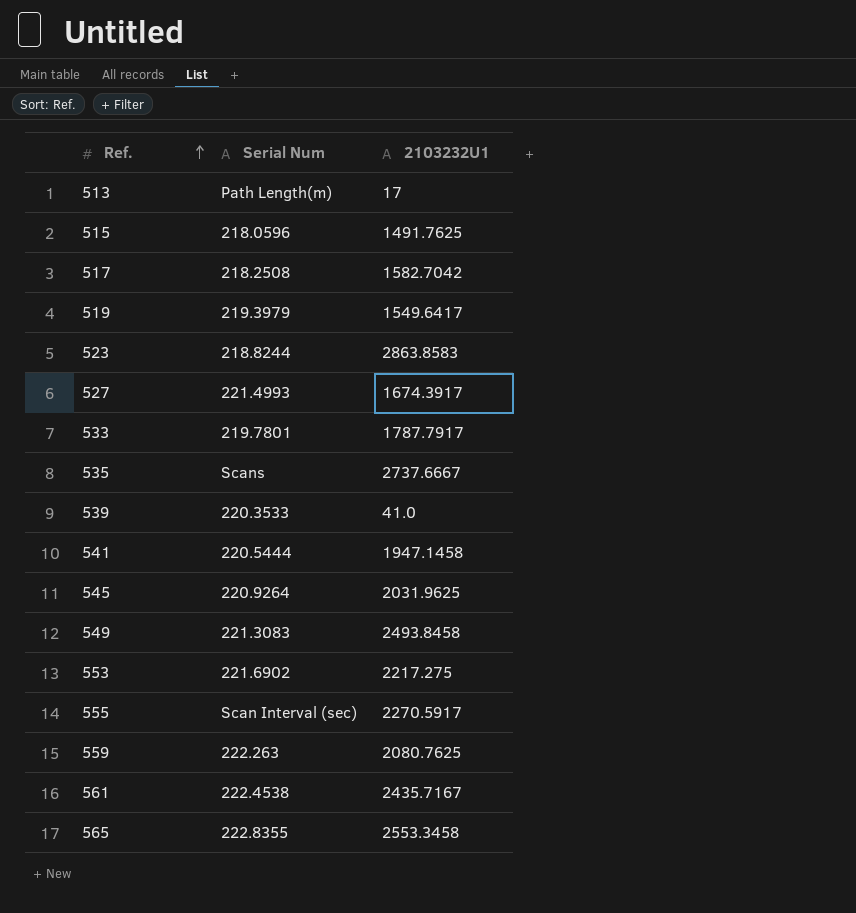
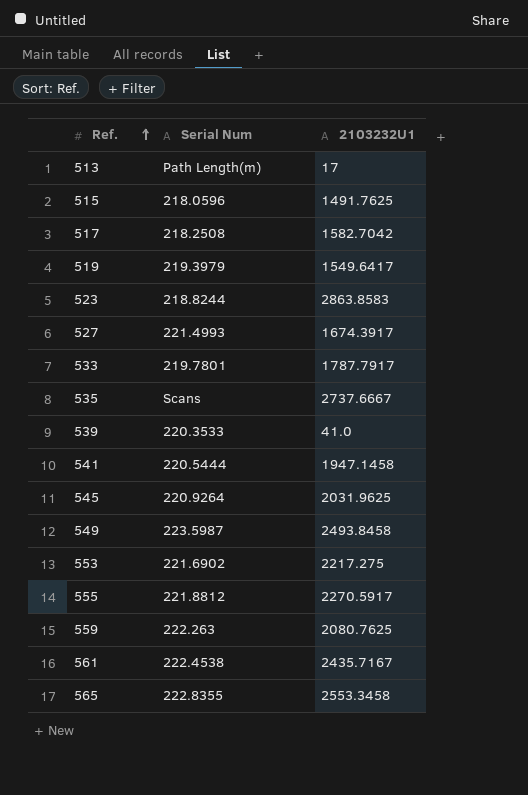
549 | Serial Num: 221.3083 -> 223.5987
555 | Serial Num: Scan Interval (sec) -> 221.8812

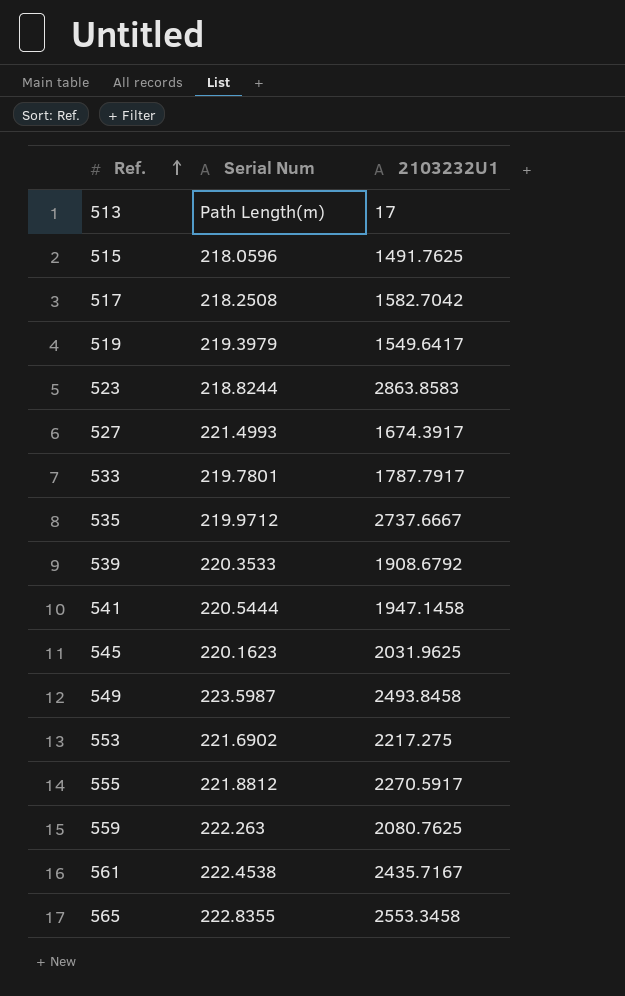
535 | Serial Num: Scans -> 219.9712
539 | 2103232U1: 41.0 -> 1908.6792
545 | Serial Num: 220.9264 -> 220.1623

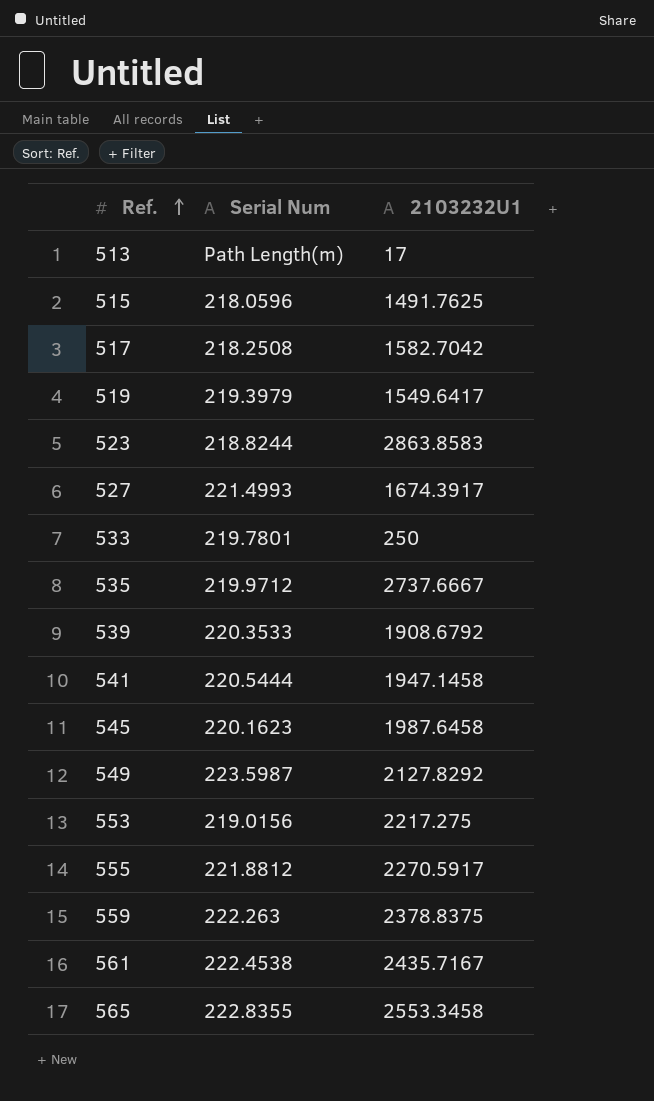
533 | 2103232U1: 1787.7917 -> 250
545 | 2103232U1: 2031.9625 -> 1987.6458
549 | 2103232U1: 2493.8458 -> 2127.8292
553 | Serial Num: 221.6902 -> 219.0156
559 | 2103232U1: 2080.7625 -> 2378.8375

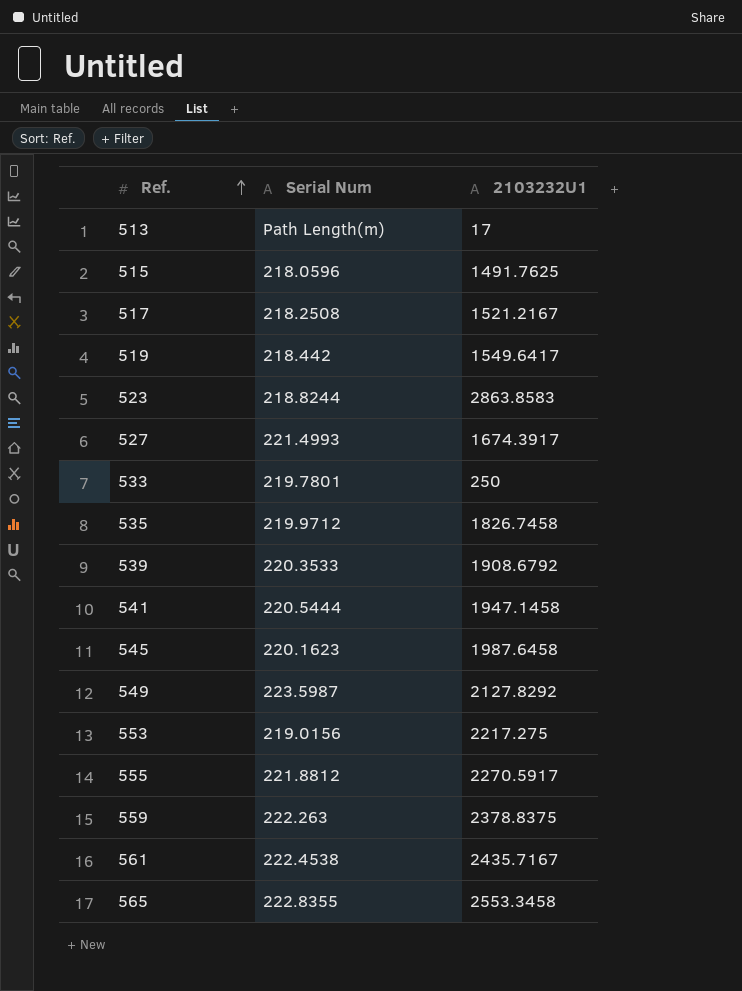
517 | 2103232U1: 1582.7042 -> 1521.2167
519 | Serial Num: 219.3979 -> 218.442
535 | 2103232U1: 2737.6667 -> 1826.7458

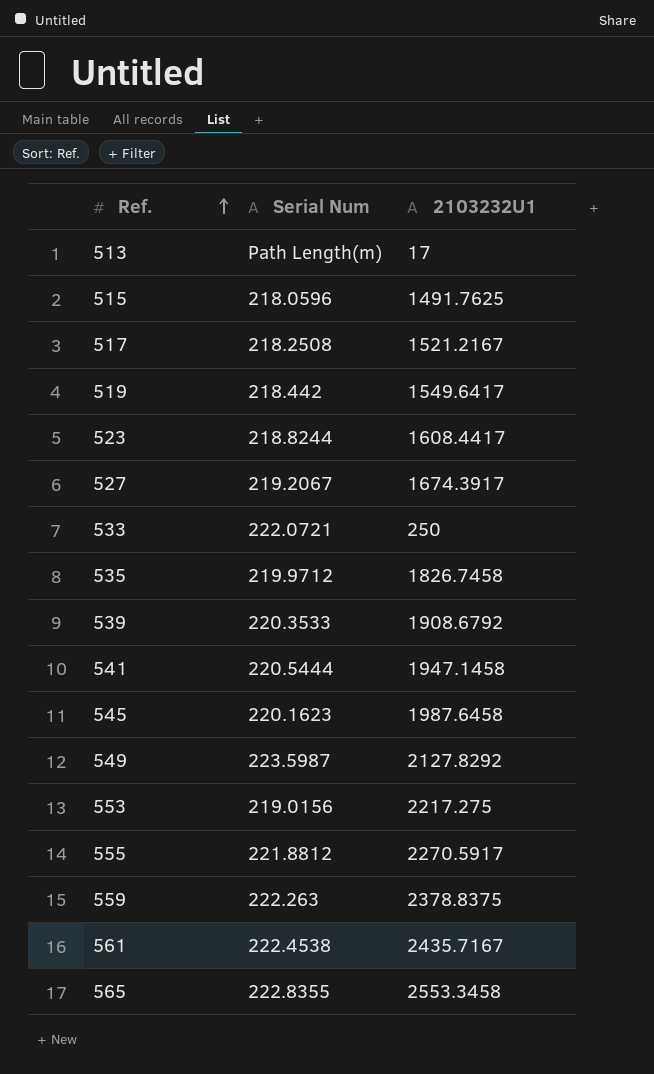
523 | 2103232U1: 2863.8583 -> 1608.4417
527 | Serial Num: 221.4993 -> 219.2067
533 | Serial Num: 219.7801 -> 222.0721

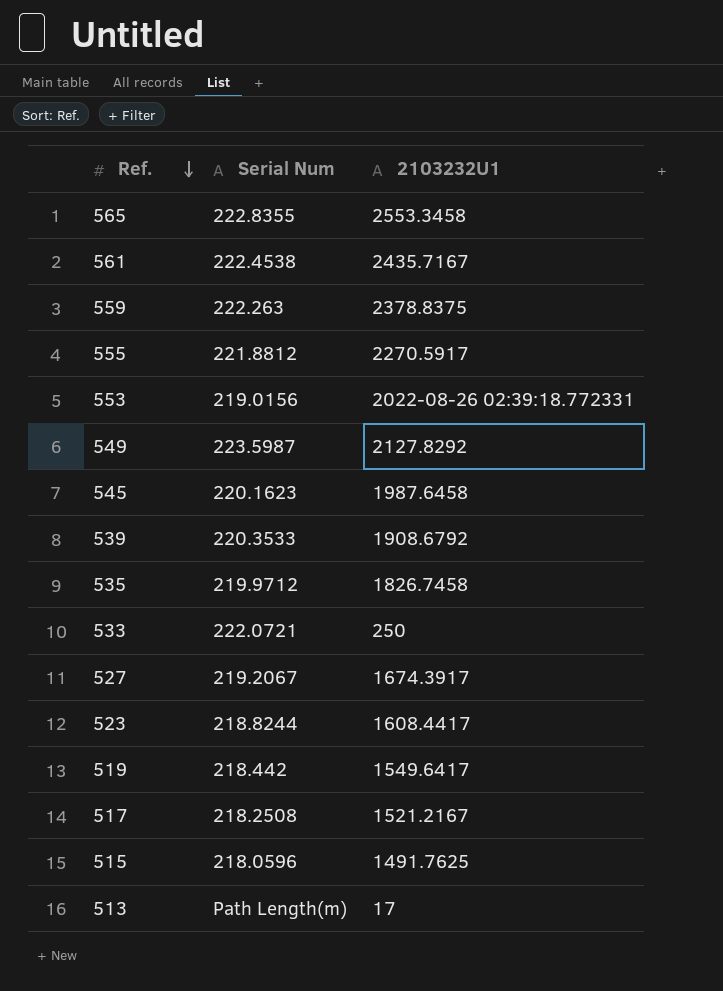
row order: Ref. ascending -> Ref. descending
row 541: 220.5444 | 1947.1458 -> none
553 | 2103232U1: 2217.275 -> 2022-08-26 02:39:18.772331

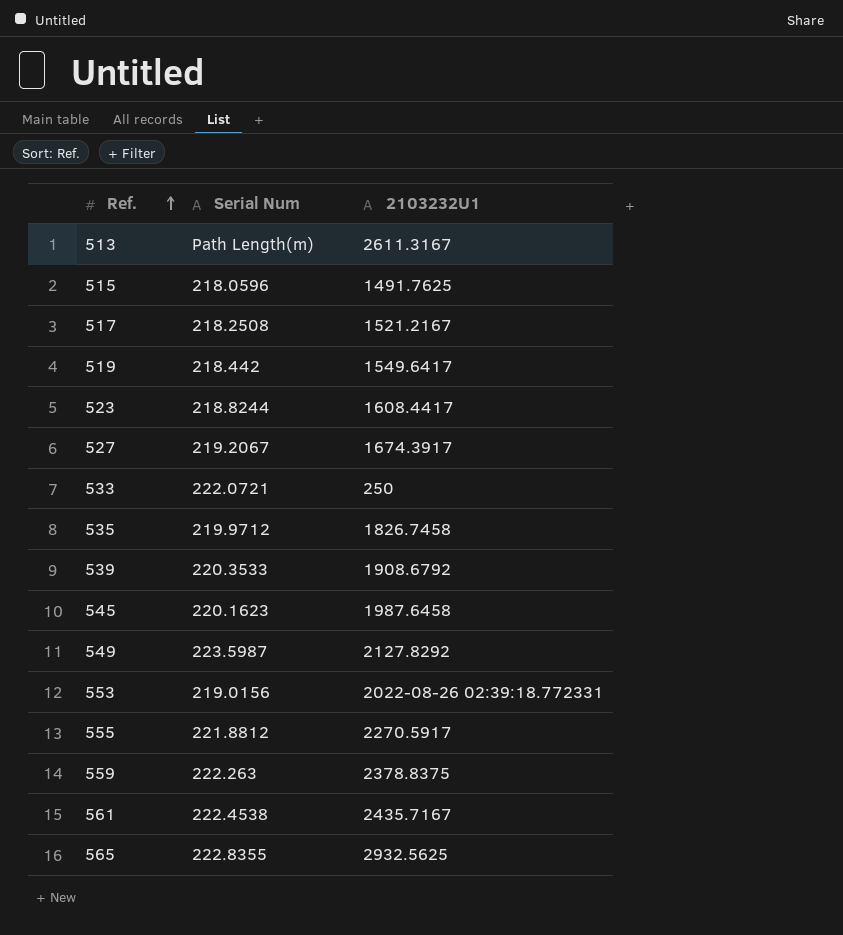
row order: Ref. descending -> Ref. ascending
513 | 2103232U1: 17 -> 2611.3167
565 | 2103232U1: 2553.3458 -> 2932.5625

